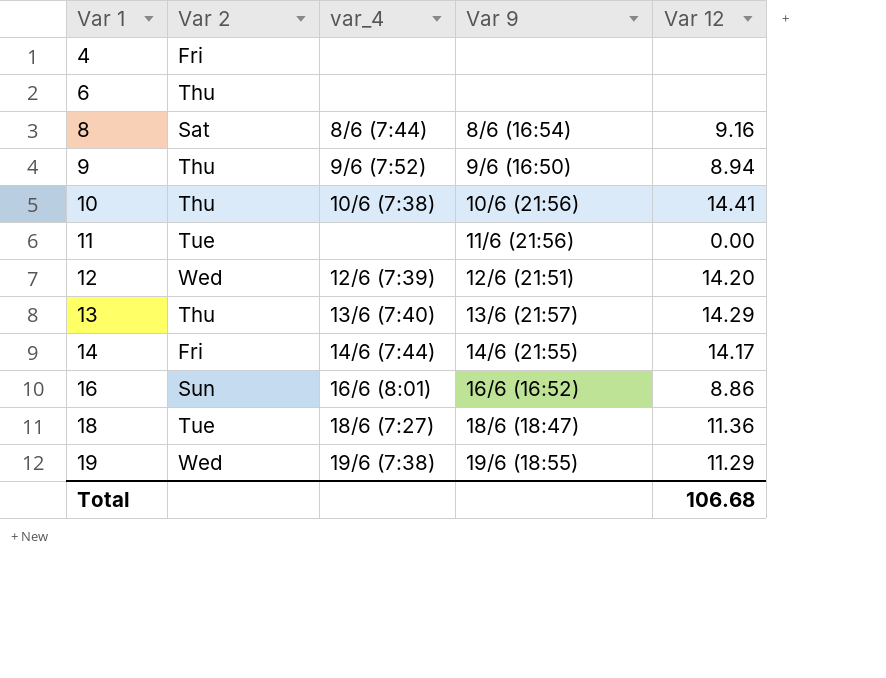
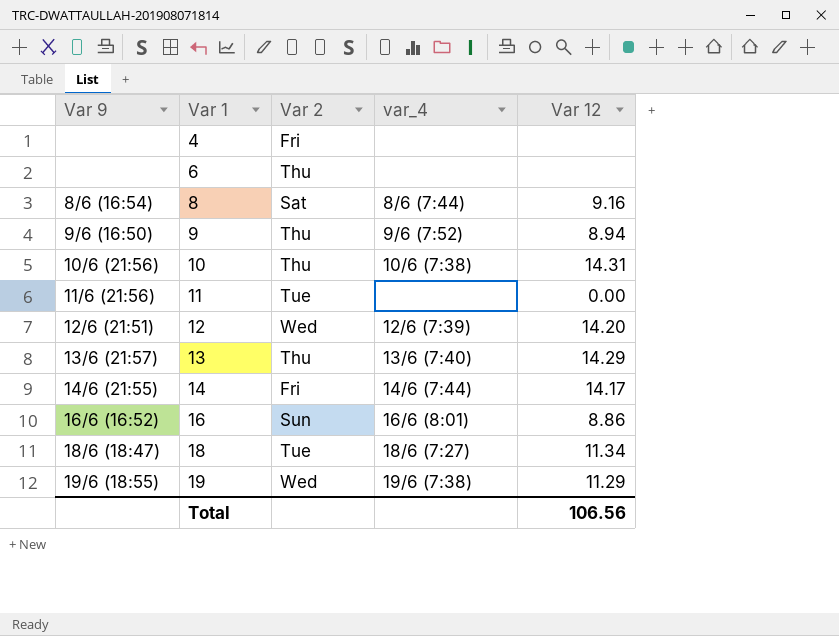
column Var 9 | position: 4 -> 1
10 | Var 12: 14.41 -> 14.31
18 | Var 12: 11.36 -> 11.34
Total | Var 12: 106.68 -> 106.56

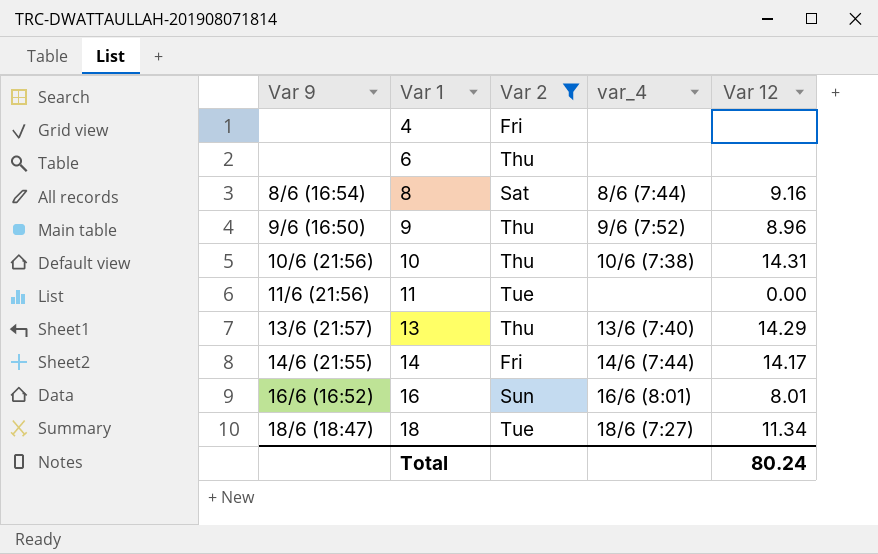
filter: none -> Var 2 != Wed
9 | Var 12: 8.94 -> 8.96
16 | Var 12: 8.86 -> 8.01
Total | Var 12: 106.56 -> 80.24

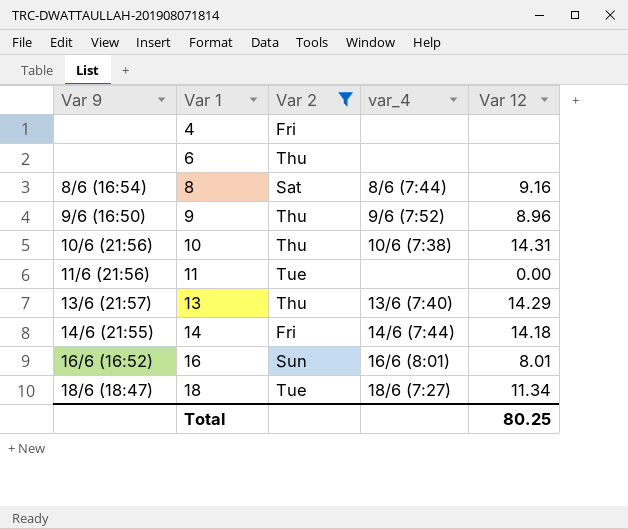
14 | Var 12: 14.17 -> 14.18
Total | Var 12: 80.24 -> 80.25

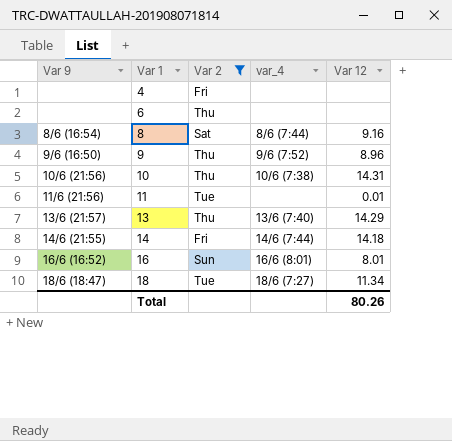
11 | Var 12: 0.00 -> 0.01
Total | Var 12: 80.25 -> 80.26

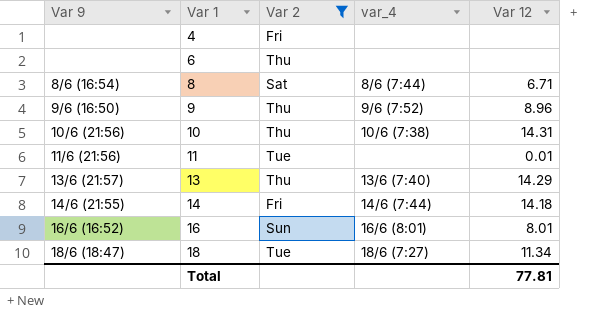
8 | Var 12: 9.16 -> 6.71
Total | Var 12: 80.26 -> 77.81

